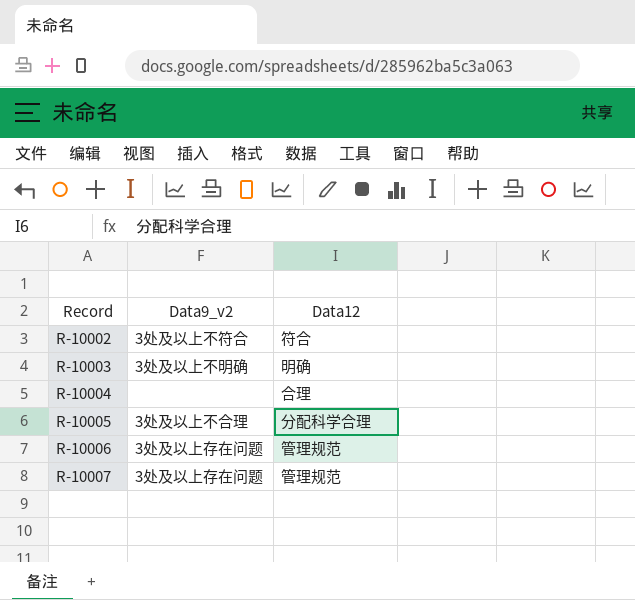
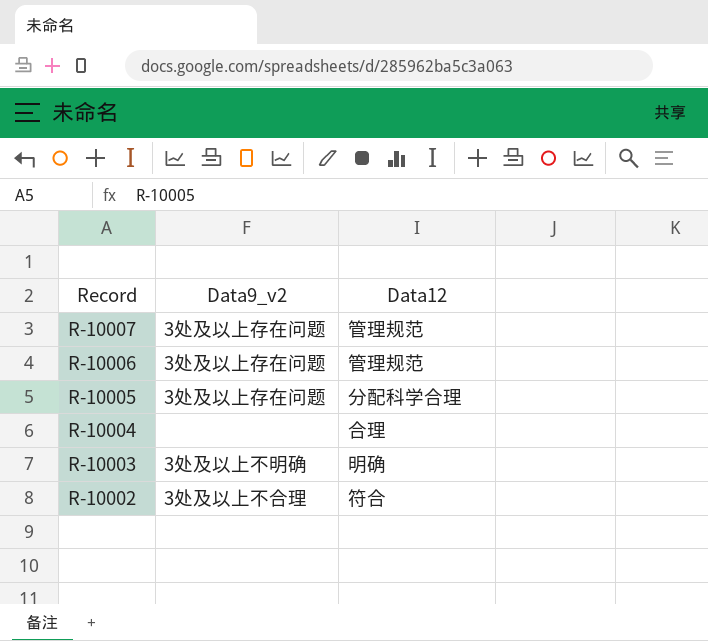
row order: Record ascending -> Record descending
R-10005 | Data9_v2: 3处及以上不合理 -> 3处及以上存在问题
R-10002 | Data9_v2: 3处及以上不符合 -> 3处及以上不合理

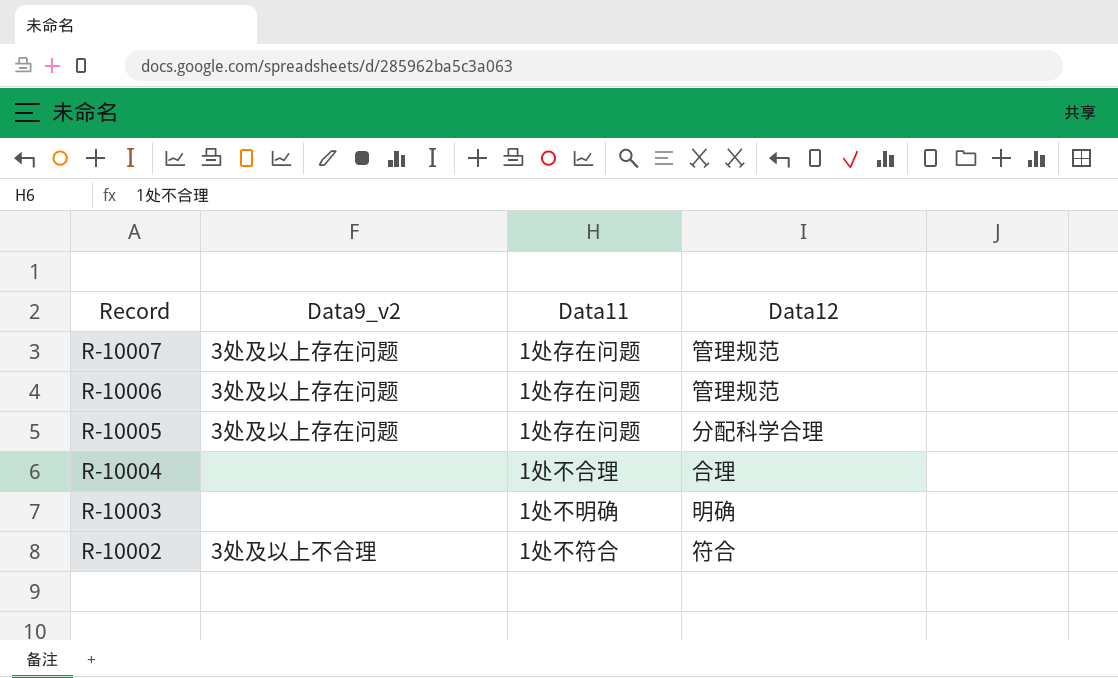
column Data11 | position: none -> 3
R-10003 | Data9_v2: 3处及以上不明确 -> none

